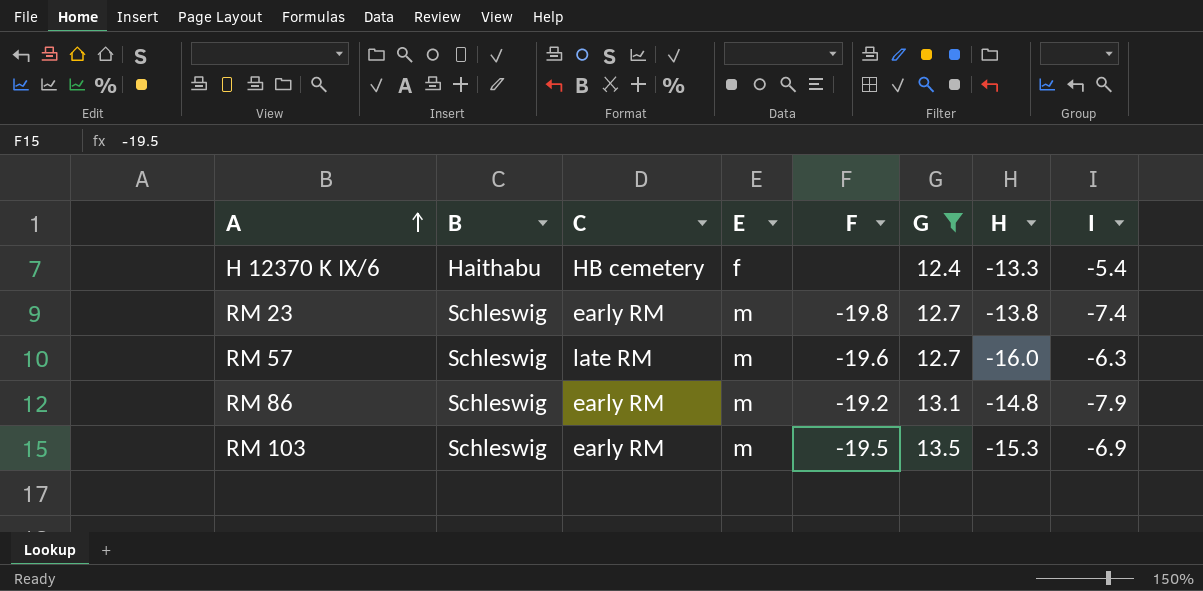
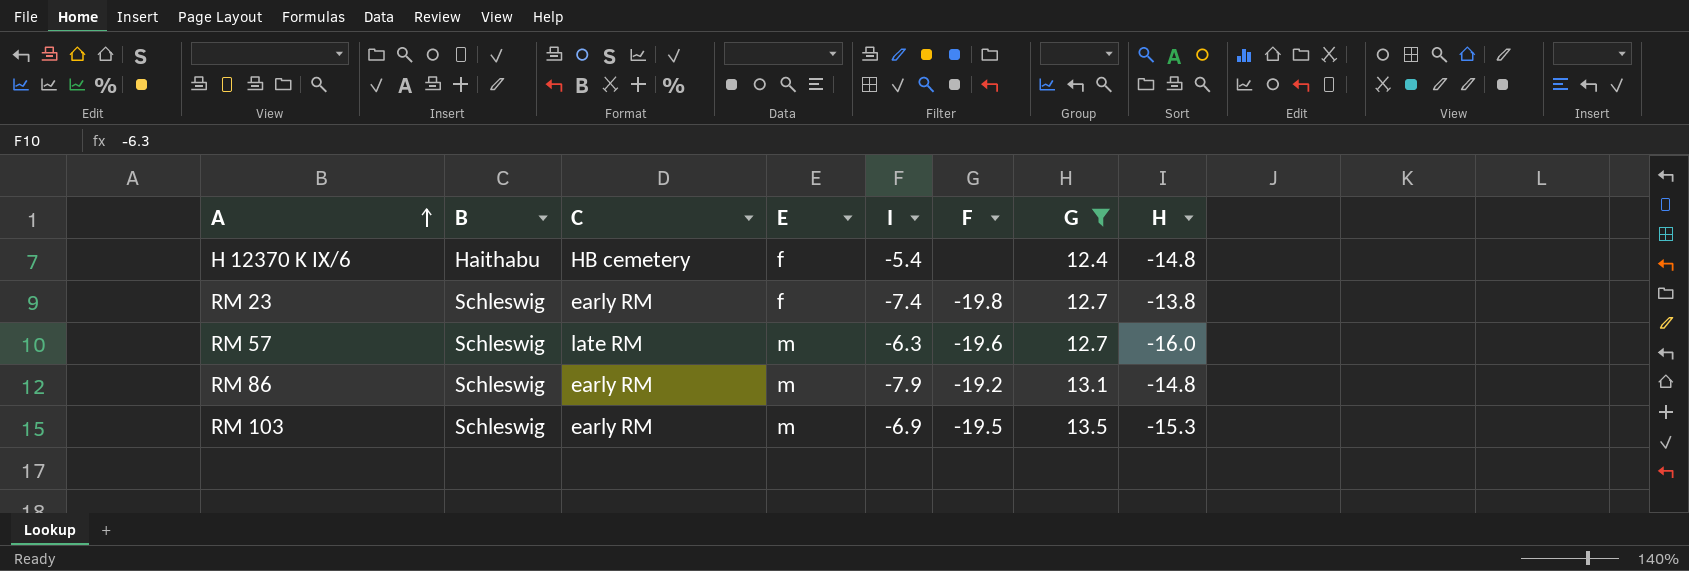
column I | position: 8 -> 5
H 12370 K IX/6 | H: -13.3 -> -14.8
RM 23 | E: m -> f

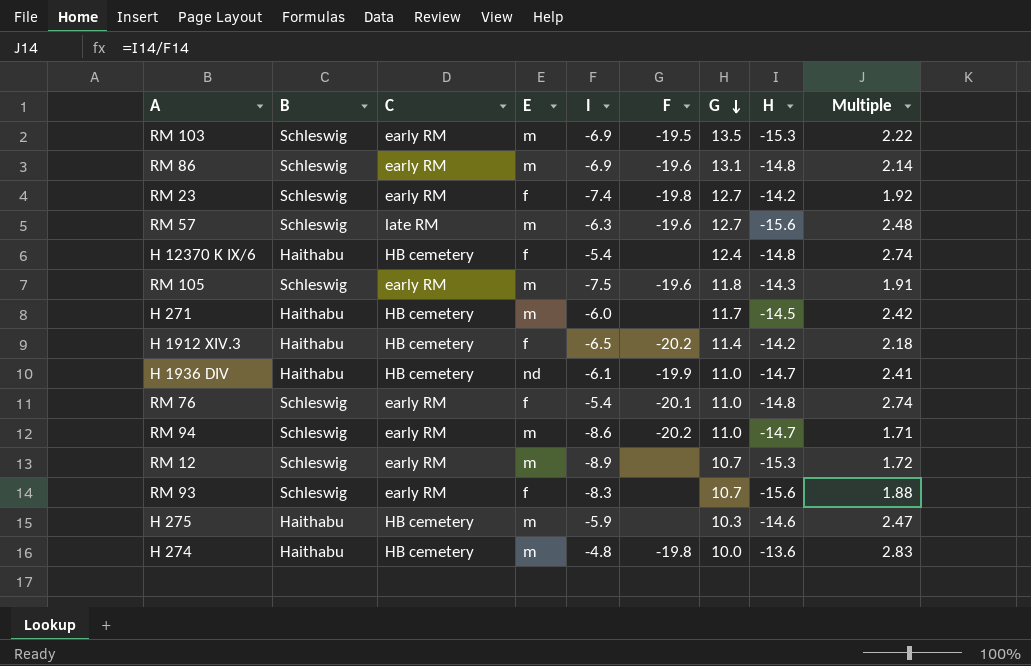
filter: G >= 12.4 -> none
row order: A ascending -> G descending
column Multiple | formula: none -> [H] / [I]
RM 86 | I: -7.9 -> -6.9
RM 86 | F: -19.2 -> -19.6
RM 23 | H: -13.8 -> -14.2
RM 57 | H: -16.0 -> -15.6

